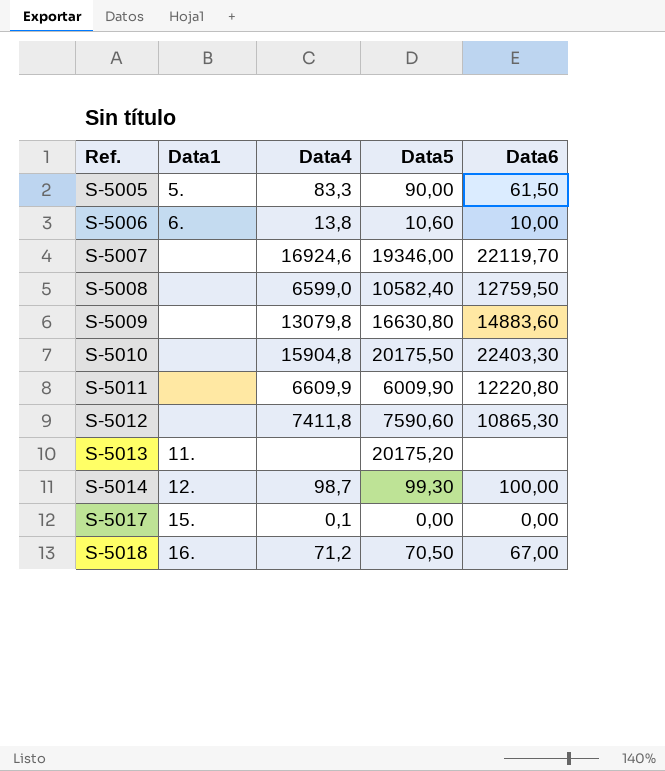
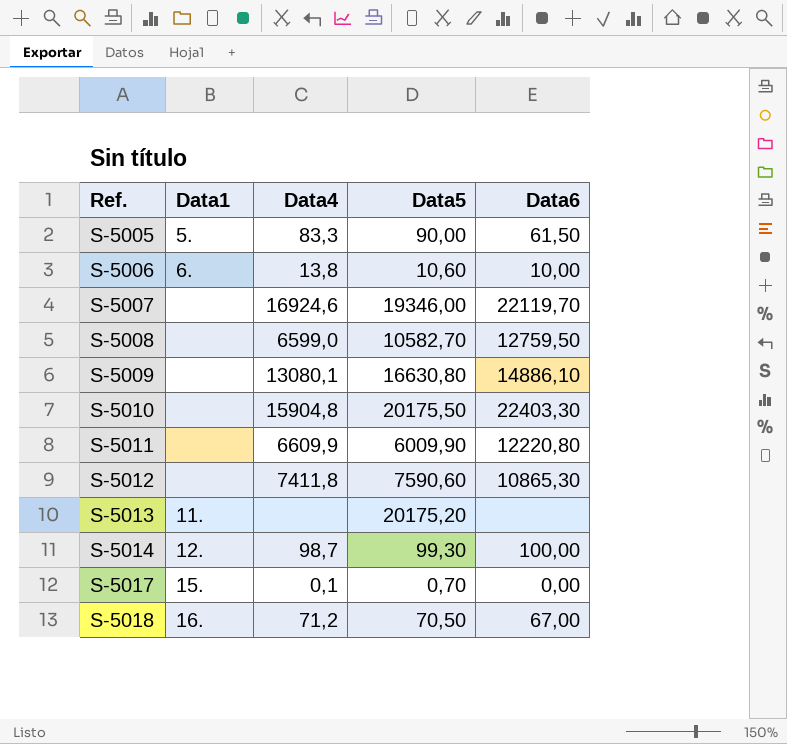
S-5008 | Data5: 10582,40 -> 10582,70
S-5009 | Data4: 13079,8 -> 13080,1
S-5009 | Data6: 14883,60 -> 14886,10
S-5017 | Data5: 0,00 -> 0,70

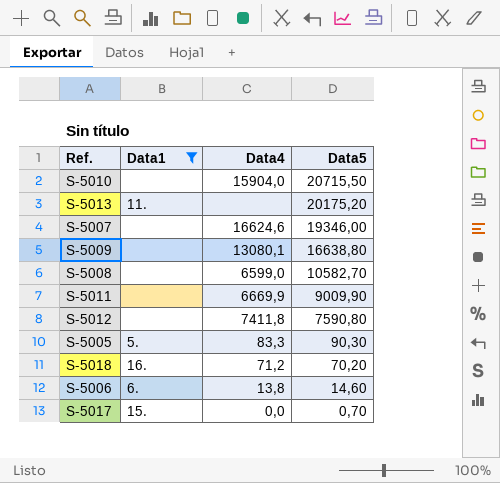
filter: none -> Data1 != 12.
row order: Ref. ascending -> Data5 descending
column Data6 | position: 5 -> none
S-5010 | Data4: 15904,8 -> 15904,0
S-5010 | Data5: 20175,50 -> 20715,50
S-5007 | Data4: 16924,6 -> 16624,6
S-5009 | Data5: 16630,80 -> 16638,80
S-5011 | Data4: 6609,9 -> 6669,9
S-5011 | Data5: 6009,90 -> 9009,90
S-5012 | Data5: 7590,60 -> 7590,80
S-5005 | Data5: 90,00 -> 90,30
S-5018 | Data5: 70,50 -> 70,20
S-5006 | Data5: 10,60 -> 14,60
S-5017 | Data4: 0,1 -> 0,0

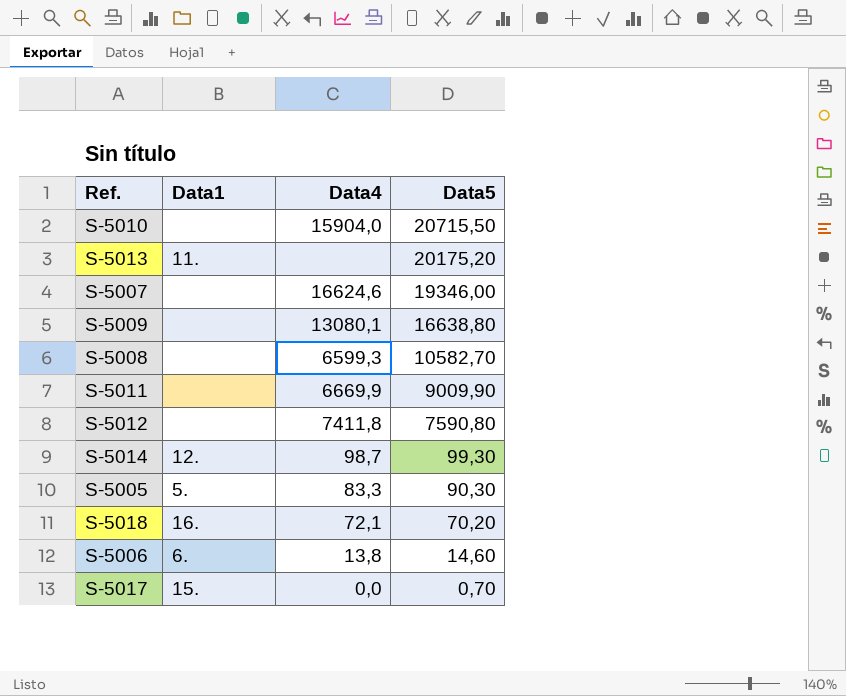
filter: Data1 != 12. -> none
S-5008 | Data4: 6599,0 -> 6599,3
S-5018 | Data4: 71,2 -> 72,1

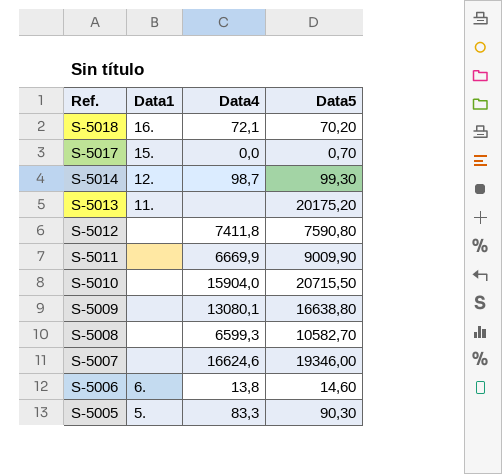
row order: Data5 descending -> Ref. descending

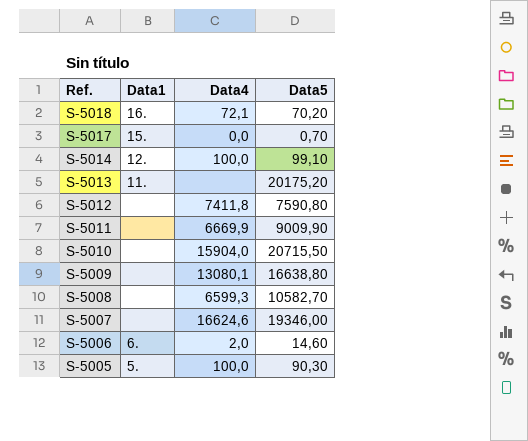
S-5014 | Data4: 98,7 -> 100,0
S-5014 | Data5: 99,30 -> 99,10
S-5006 | Data4: 13,8 -> 2,0
S-5005 | Data4: 83,3 -> 100,0

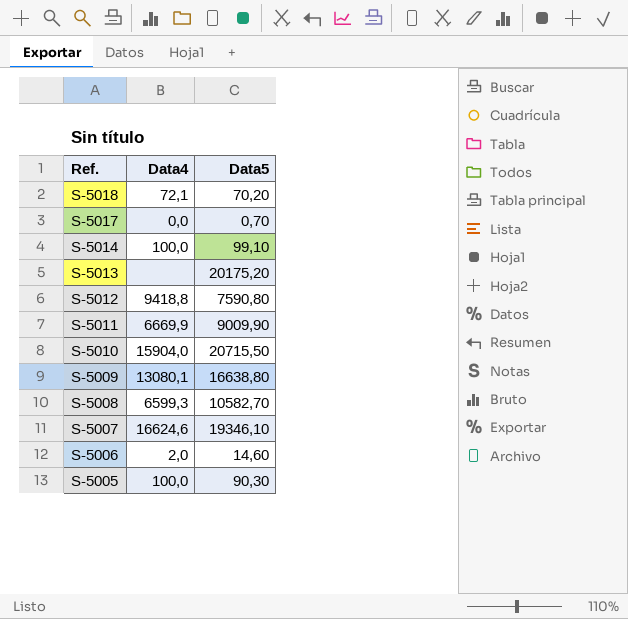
column Data1 | position: 2 -> none
S-5012 | Data4: 7411,8 -> 9418,8
S-5007 | Data5: 19346,00 -> 19346,10

